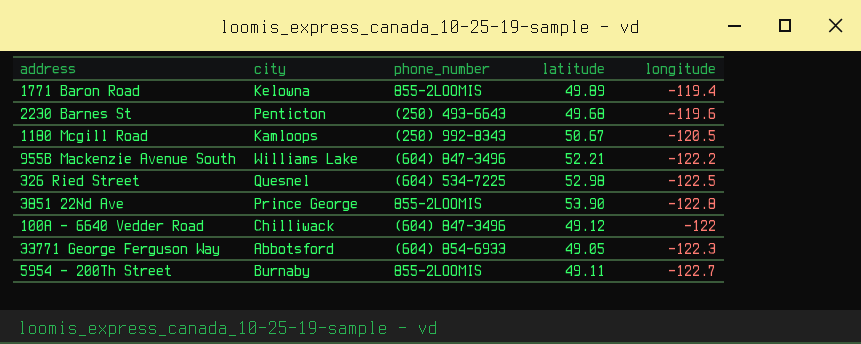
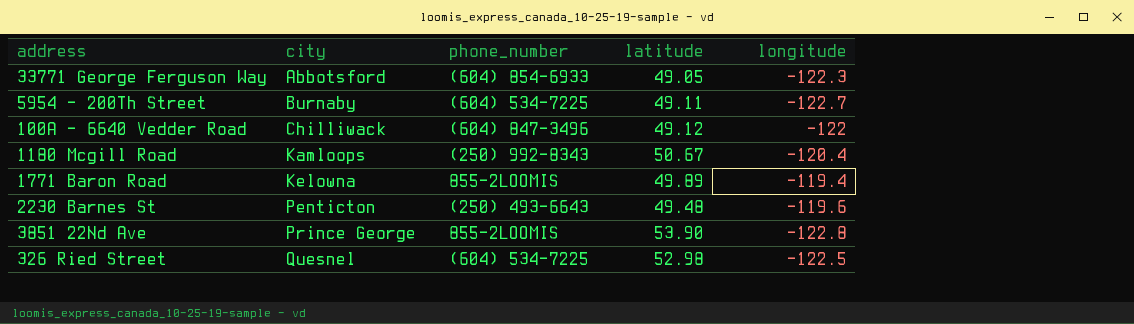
row order: none -> city ascending
row 955B Mackenzie Avenue South: Williams Lake | (604) 847-3496 | 52.21 | -122.2 -> none
5954 - 200Th Street | phone_number: 855-2LOOMIS -> (604) 534-7225
1180 Mcgill Road | longitude: -120.5 -> -120.4
2230 Barnes St | latitude: 49.68 -> 49.48

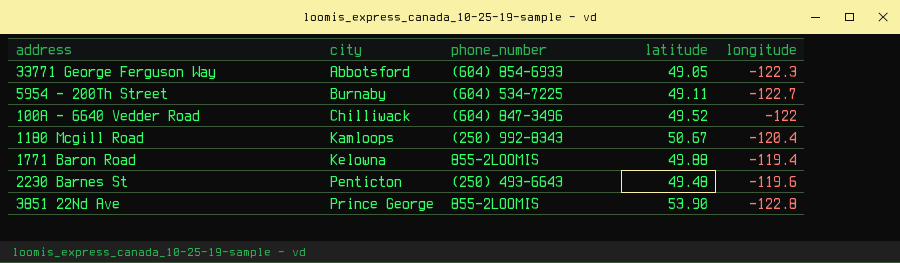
row 326 Ried Street: Quesnel | (604) 534-7225 | 52.98 | -122.5 -> none
100A – 6640 Vedder Road | latitude: 49.12 -> 49.52
1771 Baron Road | latitude: 49.89 -> 49.88

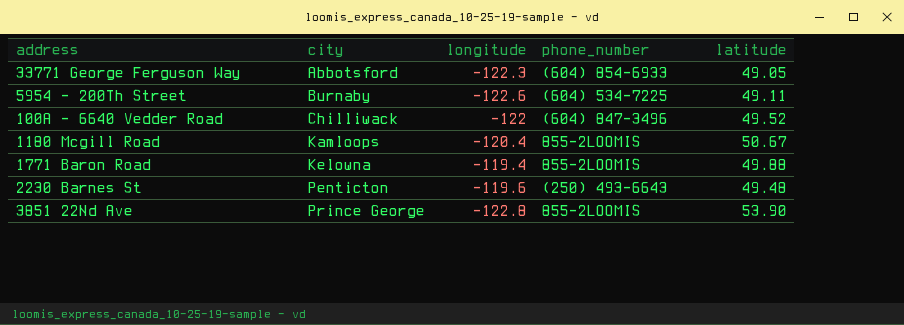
column longitude | position: 5 -> 3
5954 - 200Th Street | longitude: -122.7 -> -122.6
1180 Mcgill Road | phone_number: (250) 992-8343 -> 855-2LOOMIS

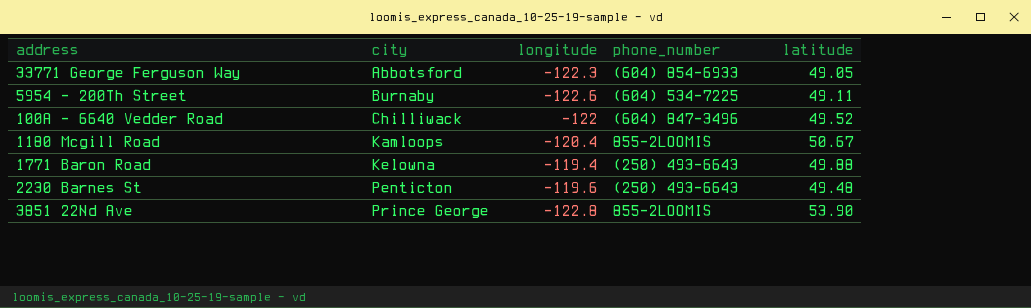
1771 Baron Road | phone_number: 855-2LOOMIS -> (250) 493-6643

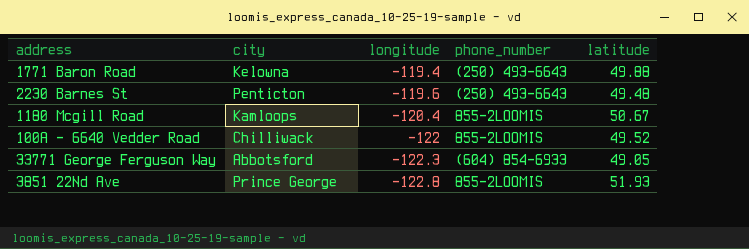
row order: city ascending -> longitude descending
row 5954 - 200Th Street: Burnaby | -122.6 | (604) 534-7225 | 49.11 -> none
100A – 6640 Vedder Road | phone_number: (604) 847-3496 -> 855-2LOOMIS
3851 22Nd Ave | latitude: 53.90 -> 51.93

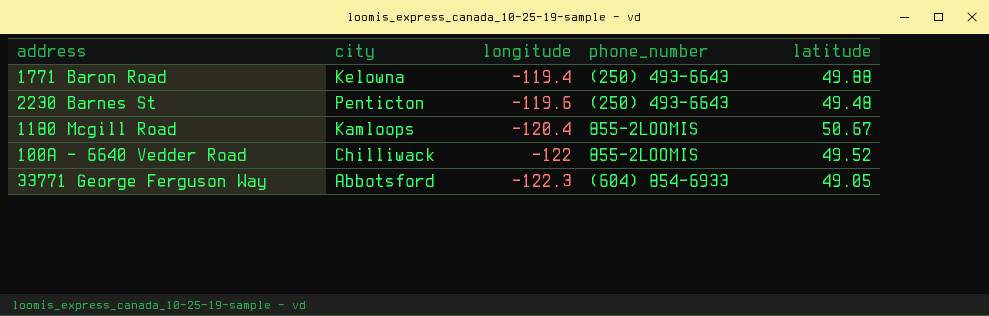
row 3851 22Nd Ave: Prince George | -122.8 | 855-2LOOMIS | 51.93 -> none

